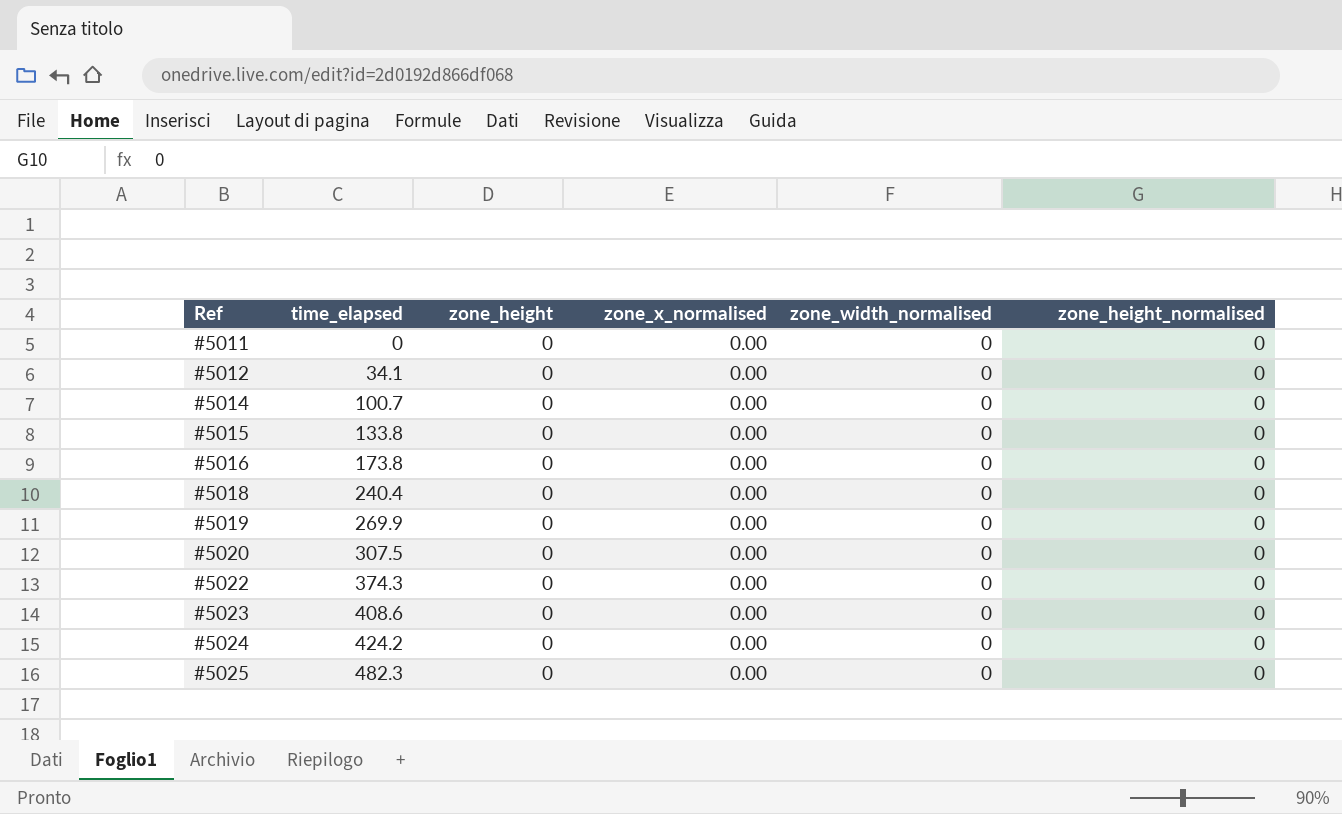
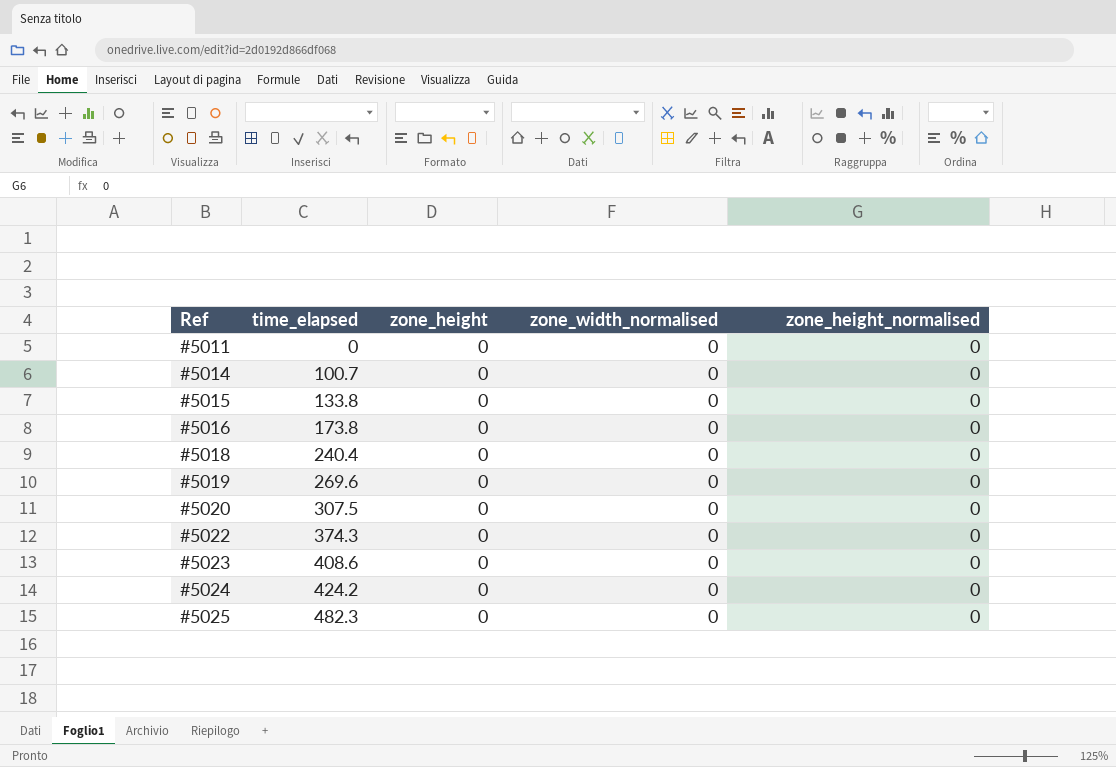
column zone_x_normalised | position: 4 -> none
row #5012: 34.1 | 0 | 0.00 | 0 | 0 -> none
#5019 | time_elapsed: 269.9 -> 269.6

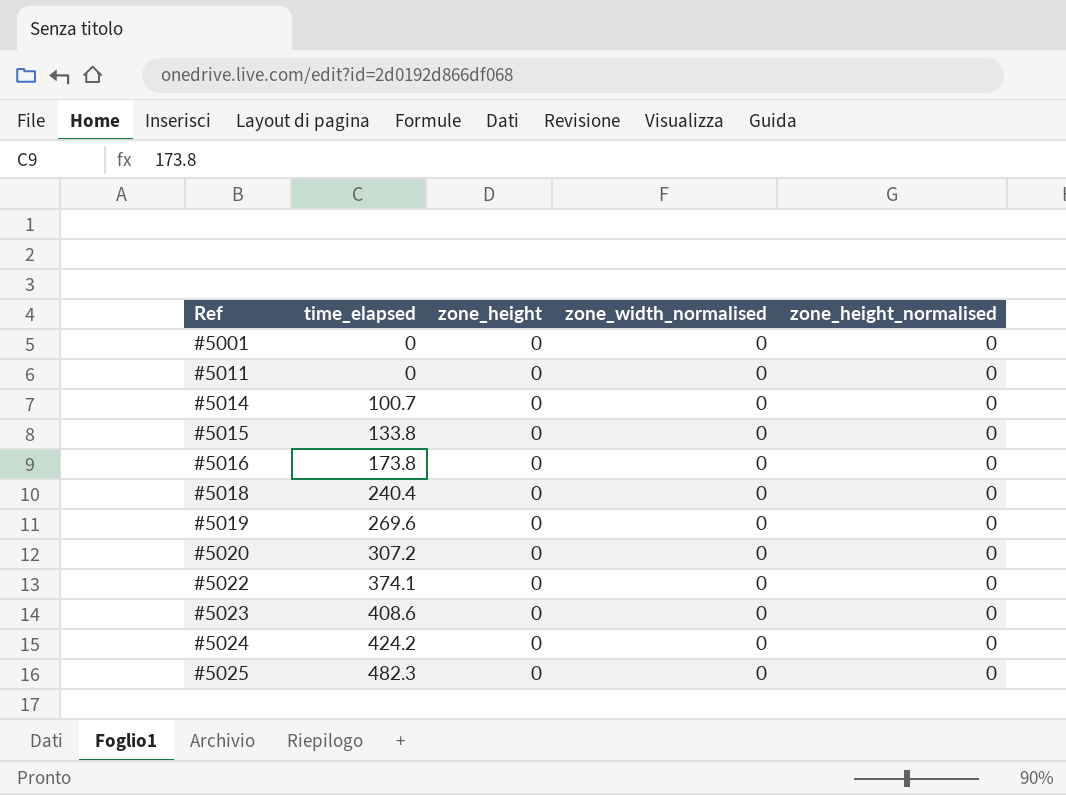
row #5001: none -> 0 | 0 | 0 | 0
#5020 | time_elapsed: 307.5 -> 307.2
#5022 | time_elapsed: 374.3 -> 374.1

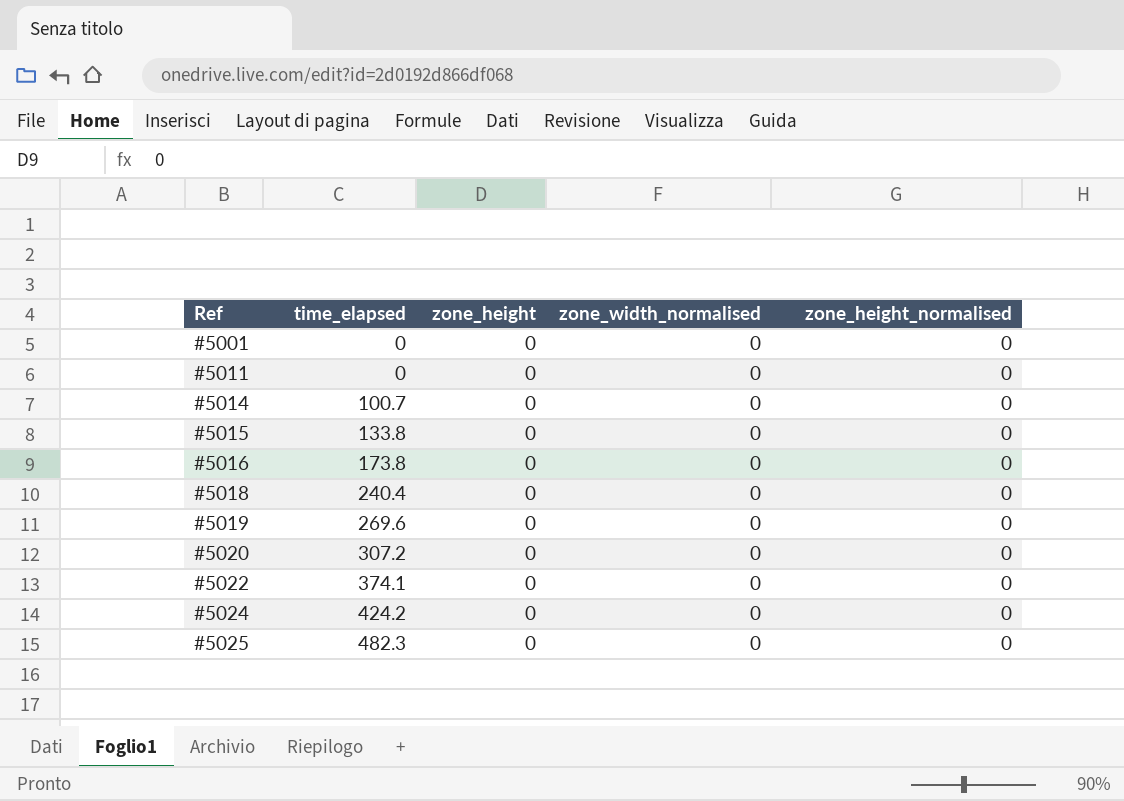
row #5023: 408.6 | 0 | 0 | 0 -> none

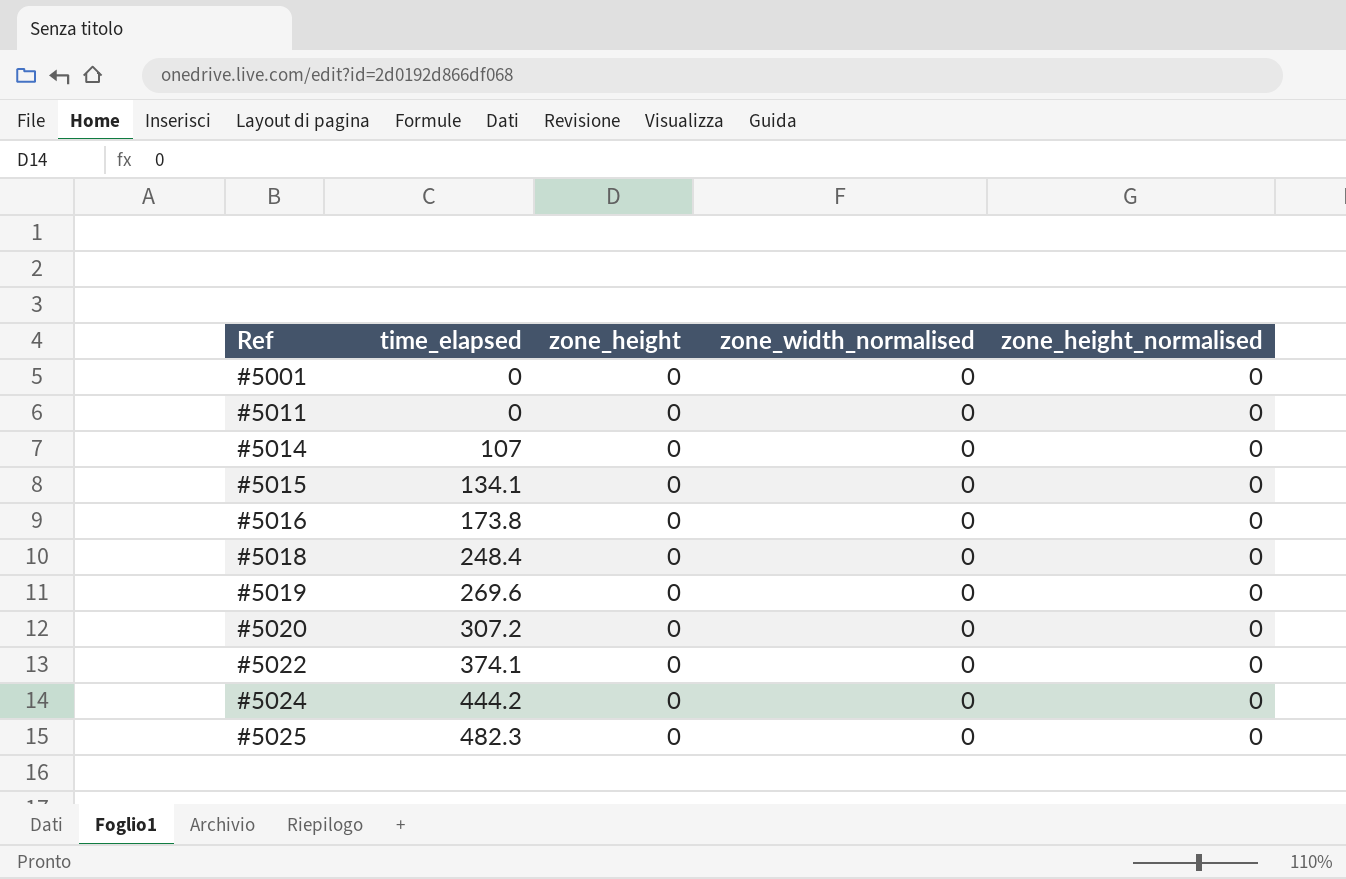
#5014 | time_elapsed: 100.7 -> 107
#5015 | time_elapsed: 133.8 -> 134.1
#5018 | time_elapsed: 240.4 -> 248.4
#5024 | time_elapsed: 424.2 -> 444.2

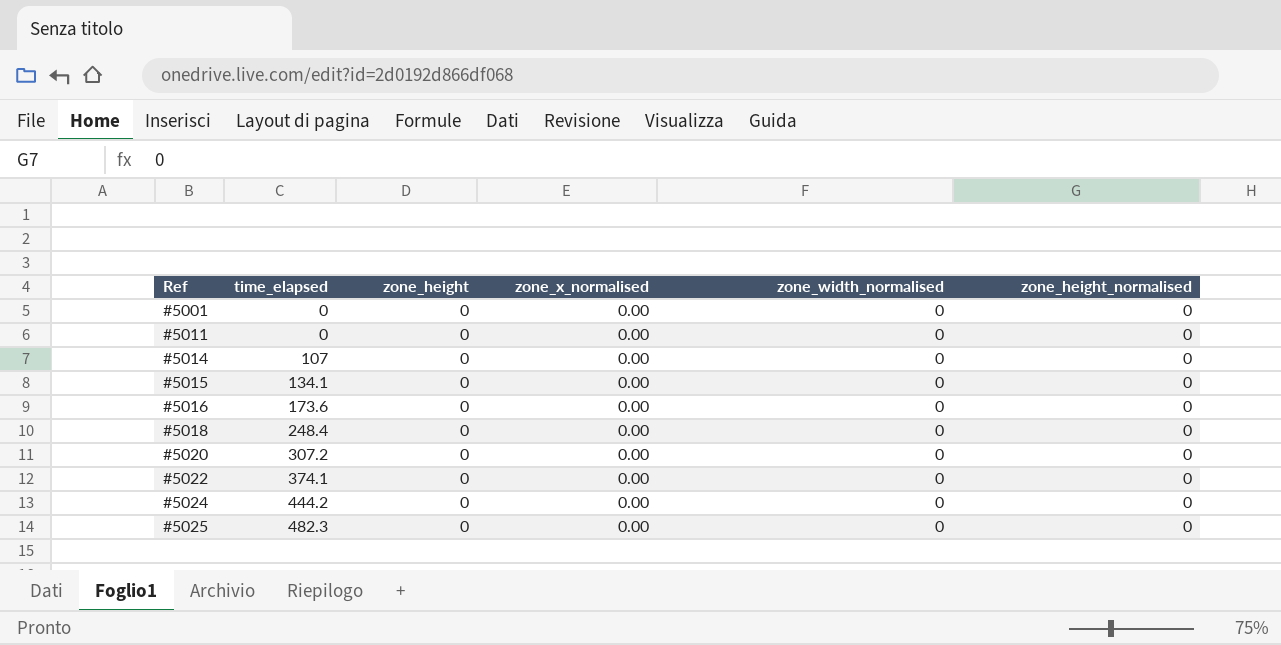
column zone_x_normalised | position: none -> 4
row #5019: 269.6 | 0 | 0 | 0 -> none
#5016 | time_elapsed: 173.8 -> 173.6

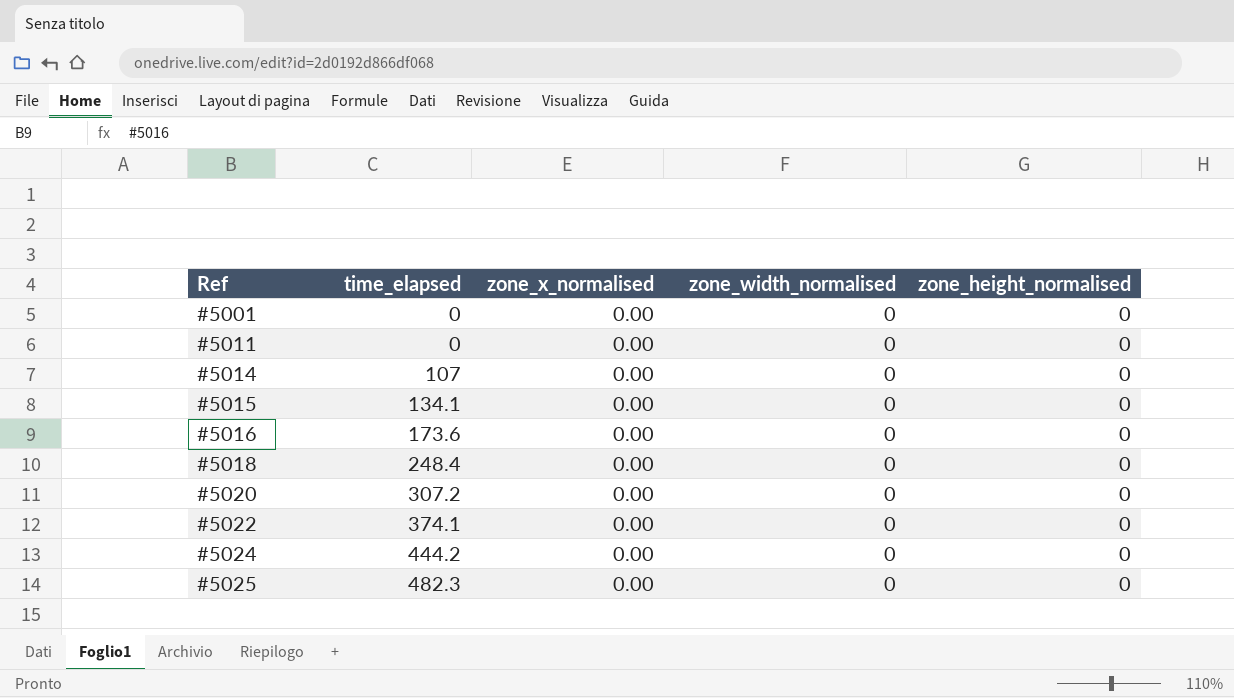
column zone_height | position: 3 -> none

